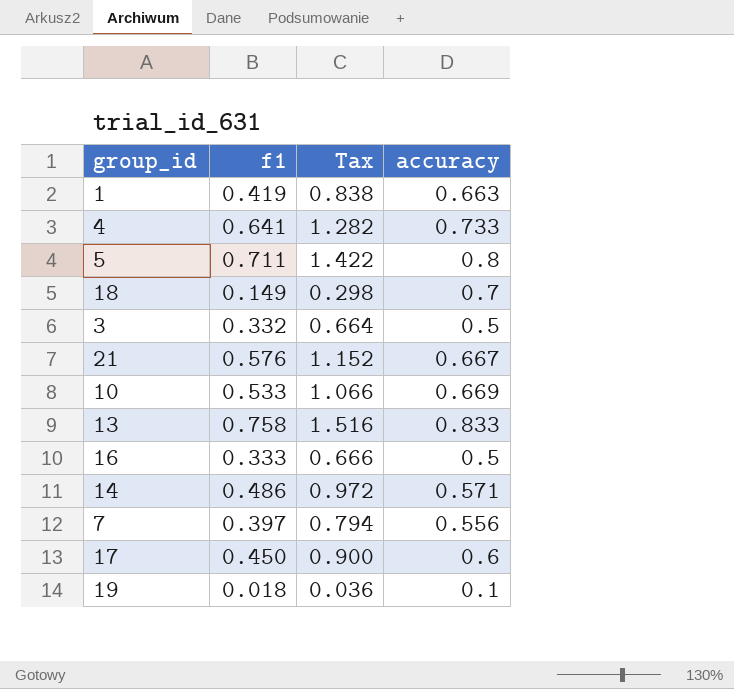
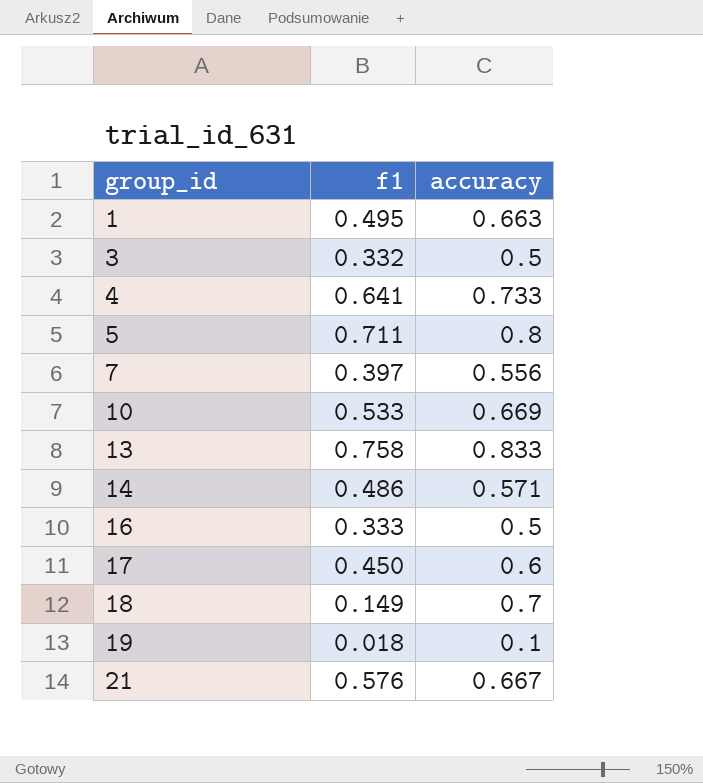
row order: none -> group_id ascending
column Tax | formula: [f1] * 2 -> none
1 | f1: 0.419 -> 0.495

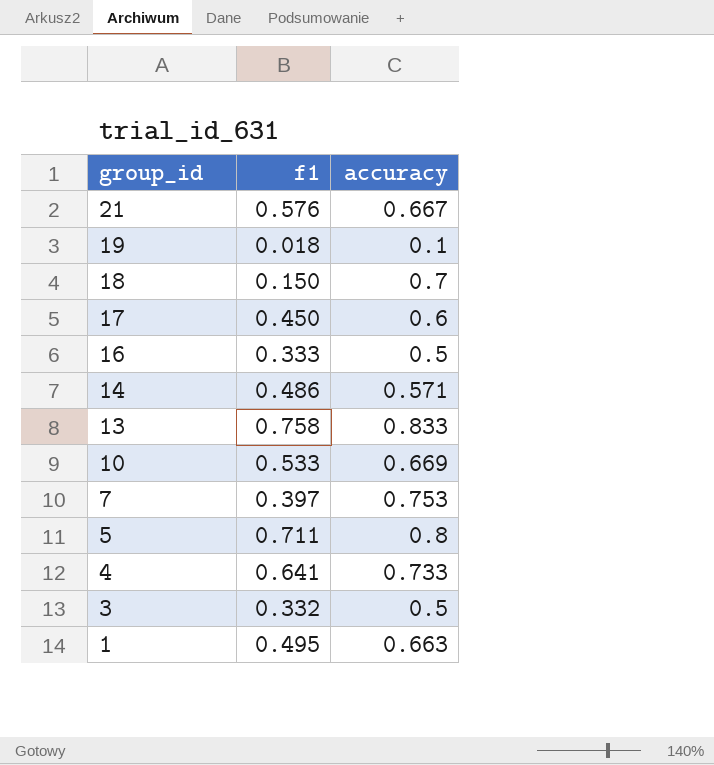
row order: group_id ascending -> group_id descending
18 | f1: 0.149 -> 0.150
7 | accuracy: 0.556 -> 0.753

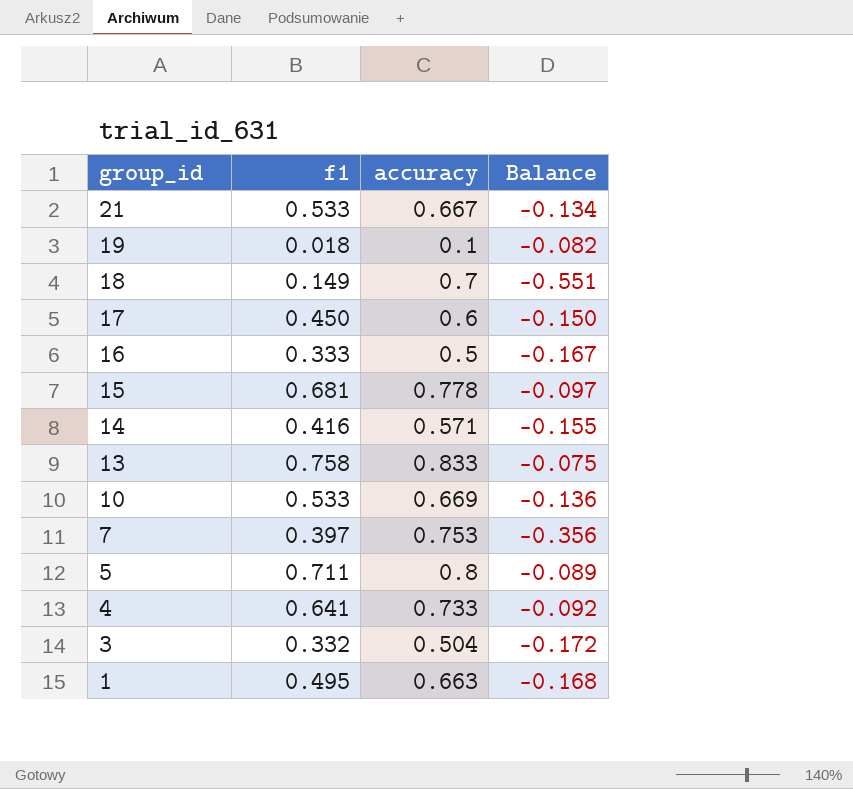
column Balance | formula: none -> [f1] - [accuracy]
21 | f1: 0.576 -> 0.533
18 | f1: 0.150 -> 0.149
row 15: none -> 0.681 | 0.778 | -0.097
14 | f1: 0.486 -> 0.416
3 | accuracy: 0.5 -> 0.504

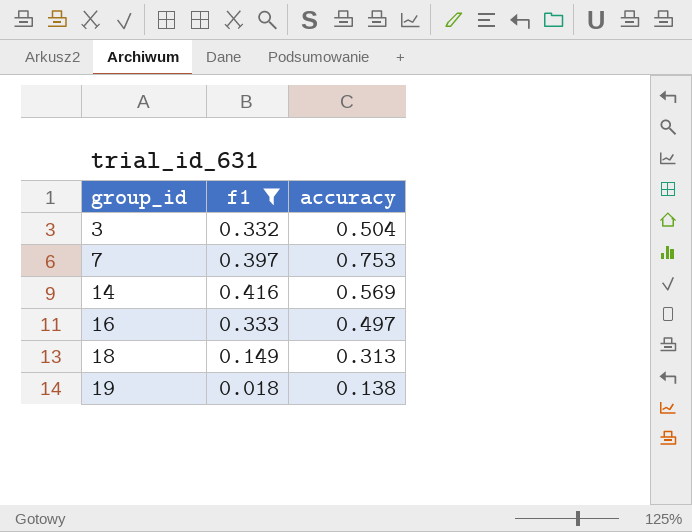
filter: none -> f1 <= 0.416
row order: group_id descending -> group_id ascending
column Balance | formula: [f1] - [accuracy] -> none
14 | accuracy: 0.571 -> 0.569
16 | accuracy: 0.5 -> 0.497
18 | accuracy: 0.7 -> 0.313
19 | accuracy: 0.1 -> 0.138

